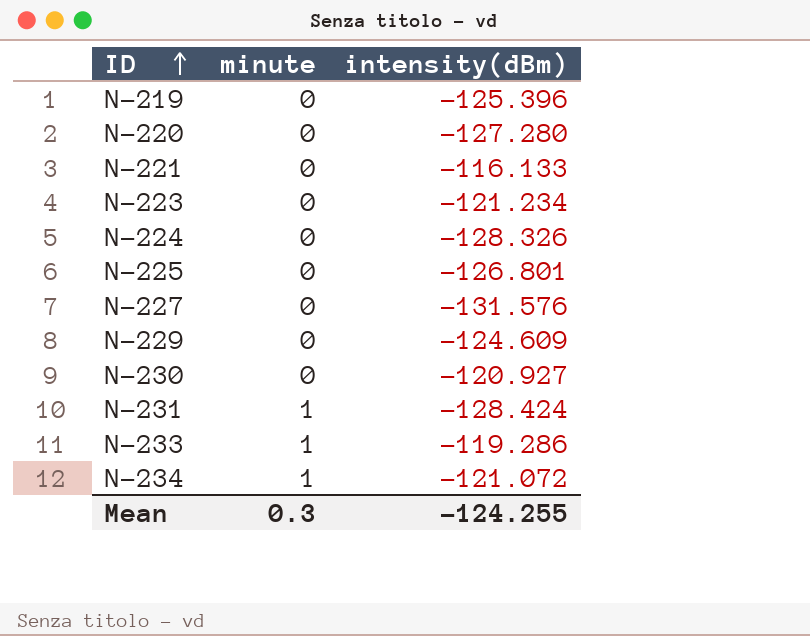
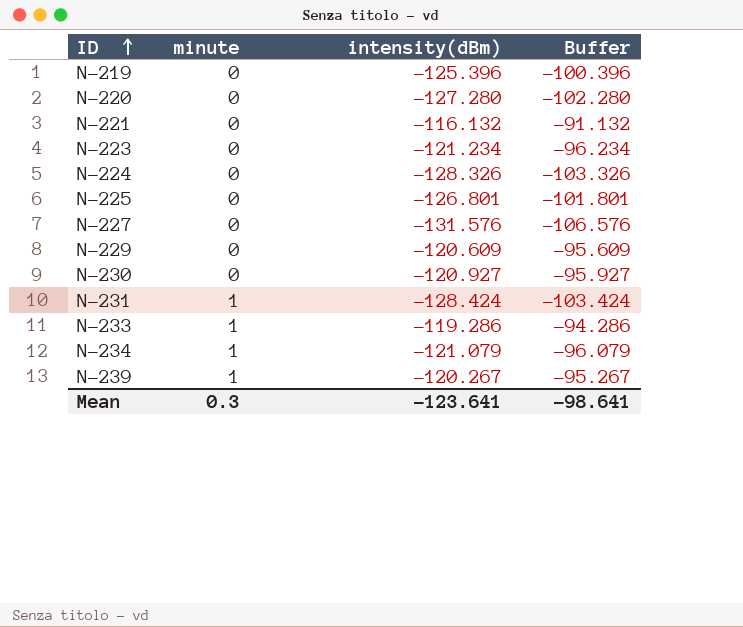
column Buffer | formula: none -> [intensity(dBm)] + 25
N-221 | intensity(dBm): -116.133 -> -116.132
N-229 | intensity(dBm): -124.609 -> -120.609
N-234 | intensity(dBm): -121.072 -> -121.079
row N-239: none -> 1 | -120.267 | -95.267
Mean | intensity(dBm): -124.255 -> -123.641

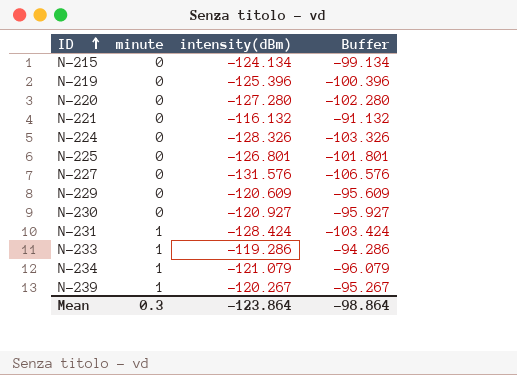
row N-223: 0 | -121.234 | -96.234 -> none
row N-215: none -> 0 | -124.134 | -99.134
Mean | intensity(dBm): -123.641 -> -123.864
Mean | Buffer: -98.641 -> -98.864

